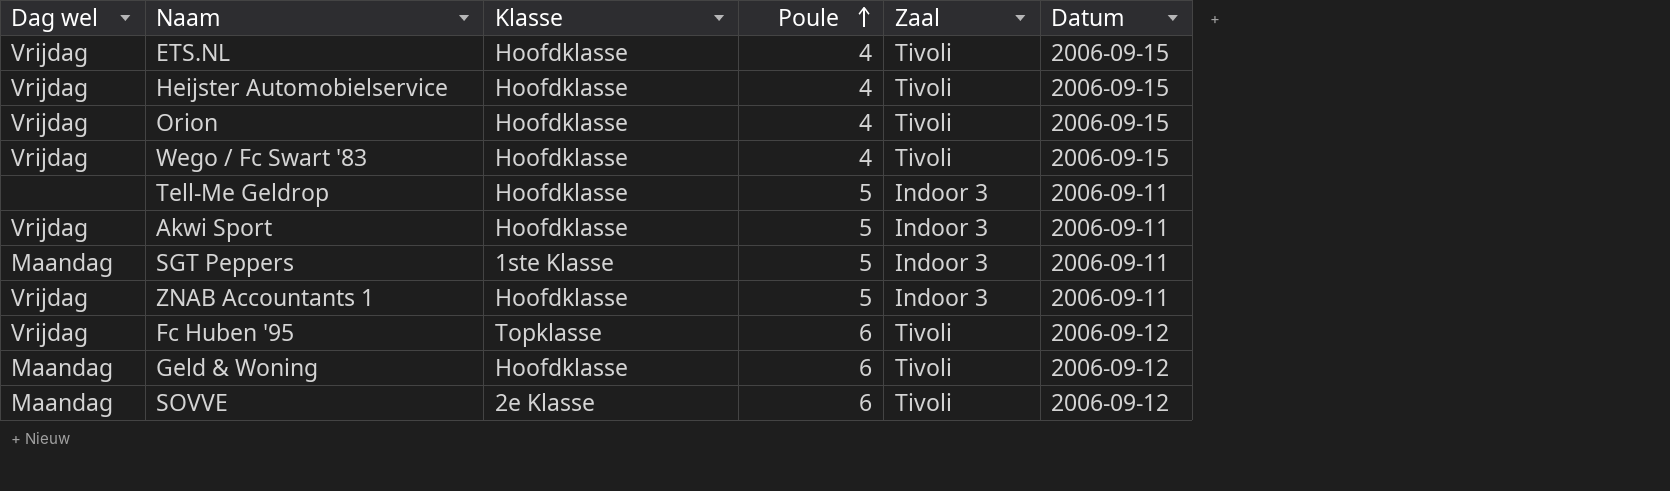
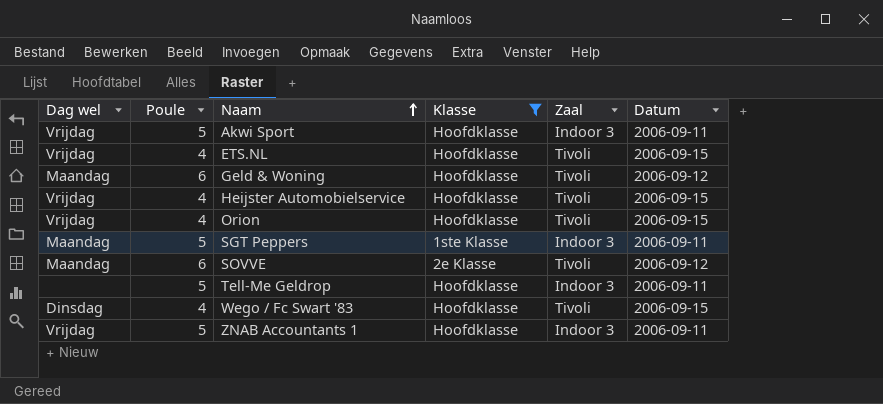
filter: none -> Klasse != Topklasse
row order: Poule ascending -> Naam ascending
column Poule | position: 4 -> 2
Wego / Fc Swart '83 | Dag wel: Vrijdag -> Dinsdag

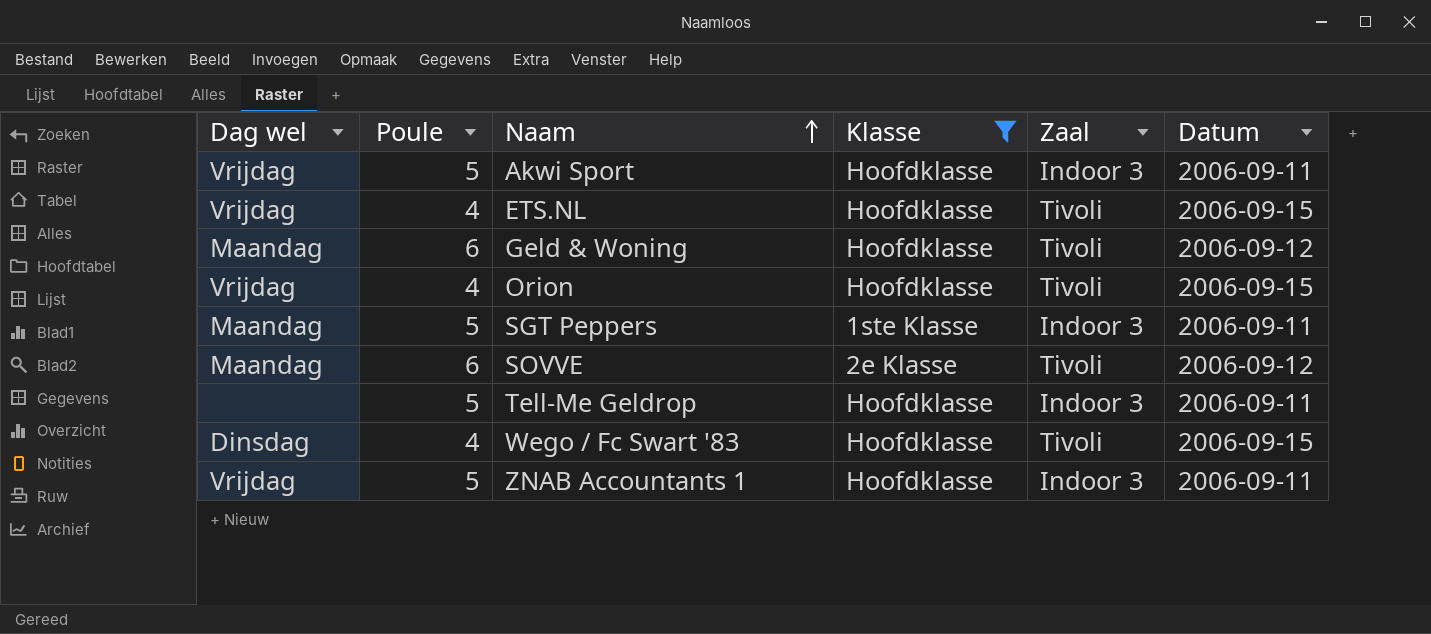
row Heijster Automobielservice: Vrijdag | 4 | Hoofdklasse | Tivoli | 2006-09-15 -> none

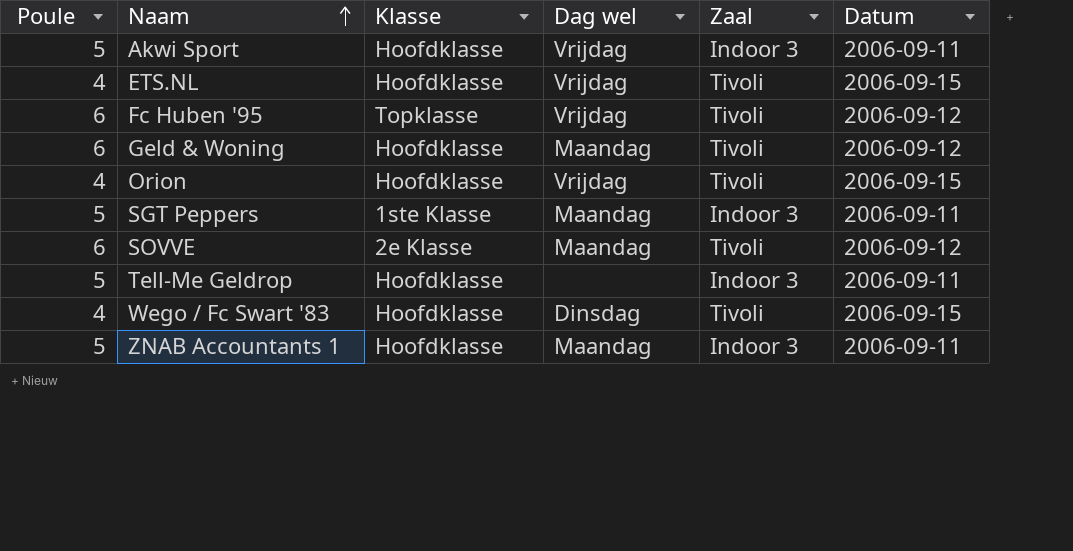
filter: Klasse != Topklasse -> none
column Dag wel | position: 1 -> 4
ZNAB Accountants 1 | Dag wel: Vrijdag -> Maandag

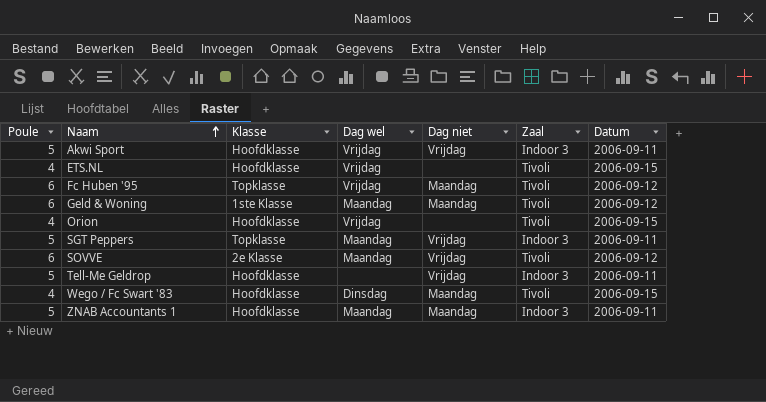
column Dag niet | position: none -> 5
Geld & Woning | Klasse: Hoofdklasse -> 1ste Klasse
SGT Peppers | Klasse: 1ste Klasse -> Topklasse

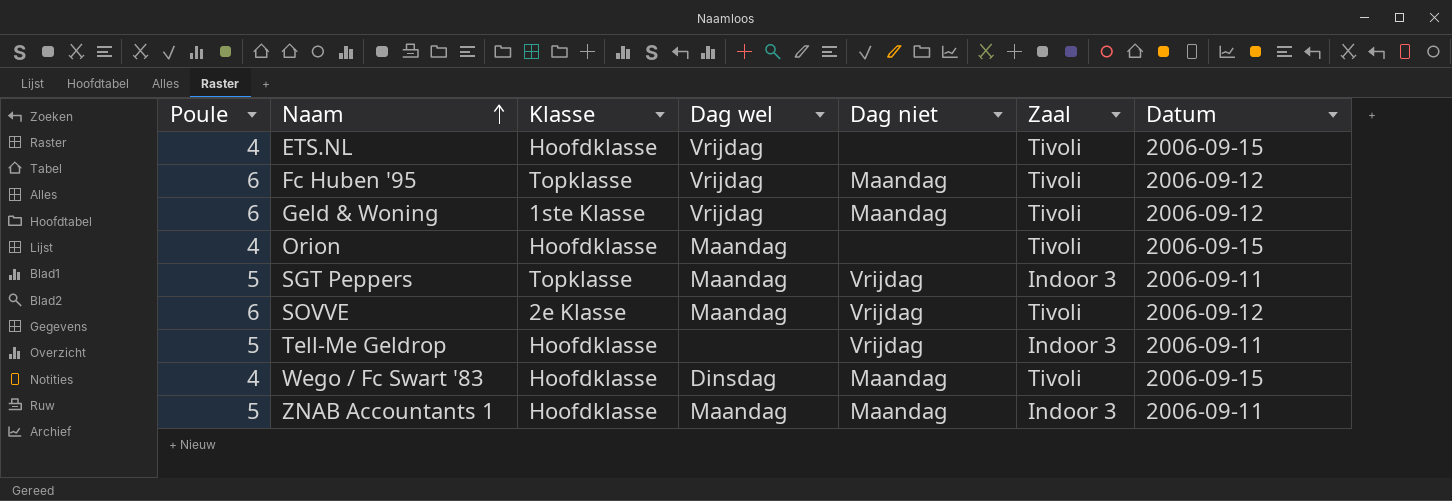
row Akwi Sport: 5 | Hoofdklasse | Vrijdag | Vrijdag | Indoor 3 | 2006-09-11 -> none
Geld & Woning | Dag wel: Maandag -> Vrijdag
Orion | Dag wel: Vrijdag -> Maandag

